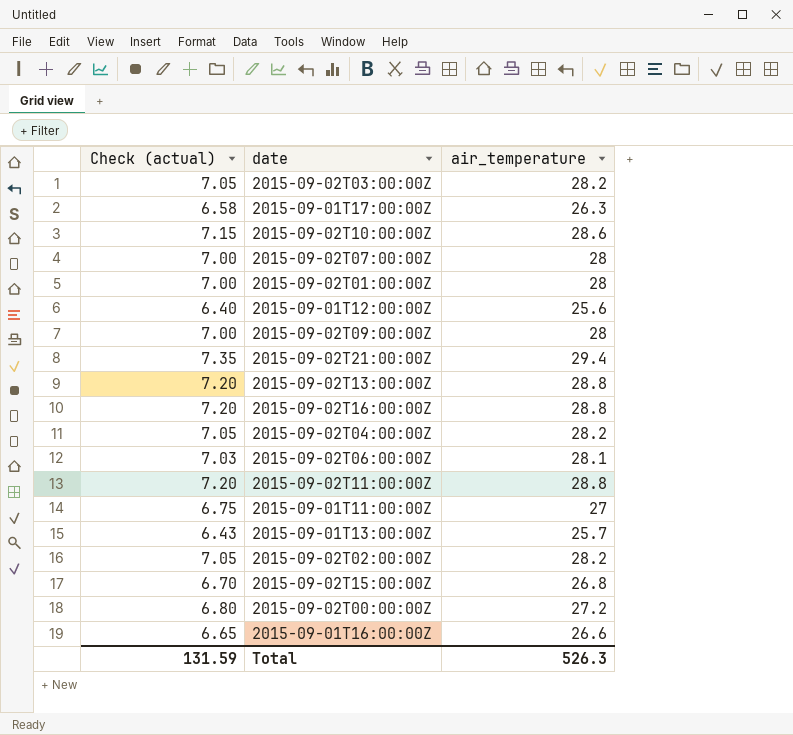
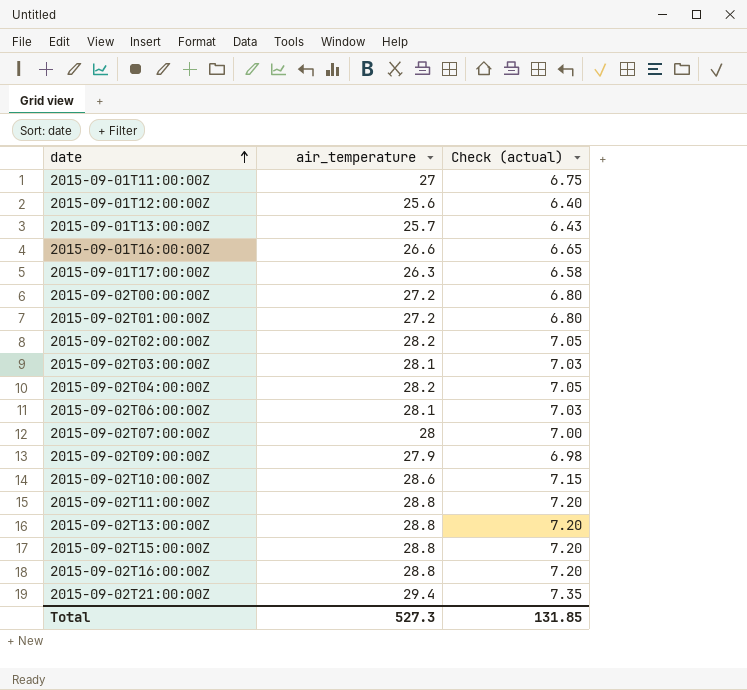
row order: none -> date ascending
column Check (actual) | position: 1 -> 3
2015-09-02T01:00:00Z | air_temperature: 28 -> 27.2
2015-09-02T01:00:00Z | Check (actual): 7.00 -> 6.80
2015-09-02T03:00:00Z | air_temperature: 28.2 -> 28.1
2015-09-02T03:00:00Z | Check (actual): 7.05 -> 7.03
2015-09-02T09:00:00Z | air_temperature: 28 -> 27.9
2015-09-02T09:00:00Z | Check (actual): 7.00 -> 6.98
2015-09-02T15:00:00Z | air_temperature: 26.8 -> 28.8
2015-09-02T15:00:00Z | Check (actual): 6.70 -> 7.20
Total | air_temperature: 526.3 -> 527.3
Total | Check (actual): 131.59 -> 131.85

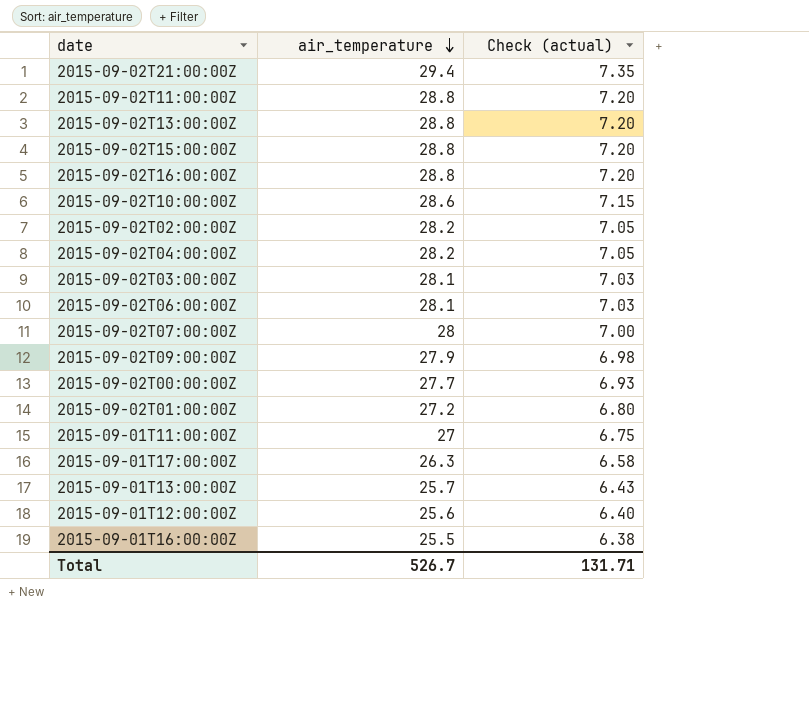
row order: date ascending -> air_temperature descending
2015-09-02T00:00:00Z | air_temperature: 27.2 -> 27.7
2015-09-02T00:00:00Z | Check (actual): 6.80 -> 6.93
2015-09-01T16:00:00Z | air_temperature: 26.6 -> 25.5
2015-09-01T16:00:00Z | Check (actual): 6.65 -> 6.38
Total | air_temperature: 527.3 -> 526.7
Total | Check (actual): 131.85 -> 131.71

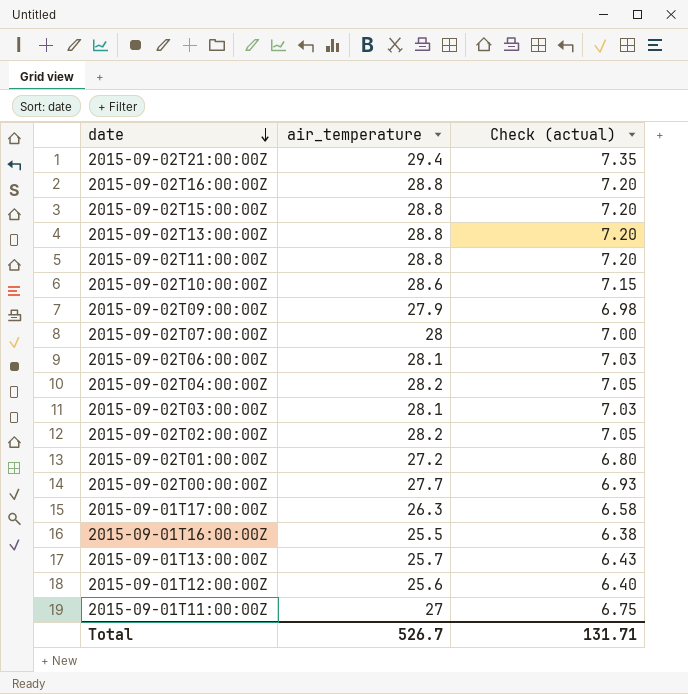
row order: air_temperature descending -> date descending

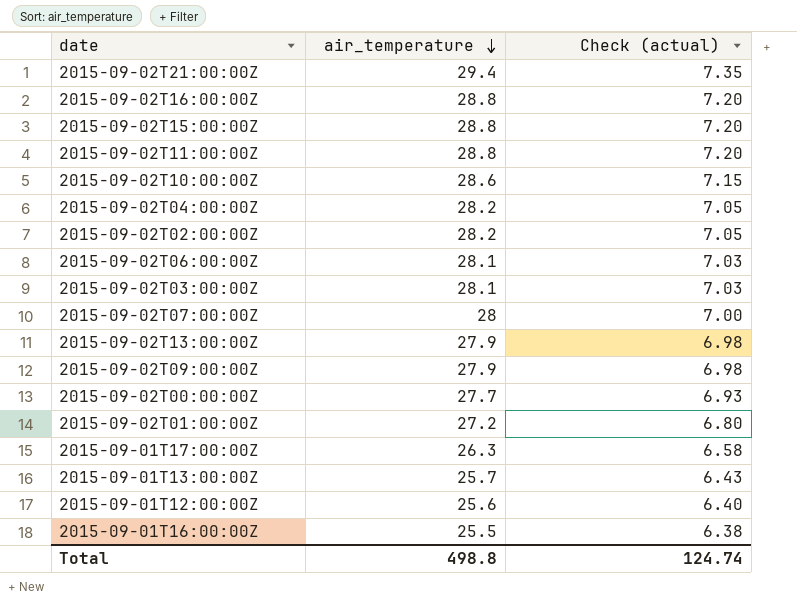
row order: date descending -> air_temperature descending
row 2015-09-01T11:00:00Z: 27 | 6.75 -> none
2015-09-02T13:00:00Z | air_temperature: 28.8 -> 27.9
2015-09-02T13:00:00Z | Check (actual): 7.20 -> 6.98
Total | air_temperature: 526.7 -> 498.8
Total | Check (actual): 131.71 -> 124.74

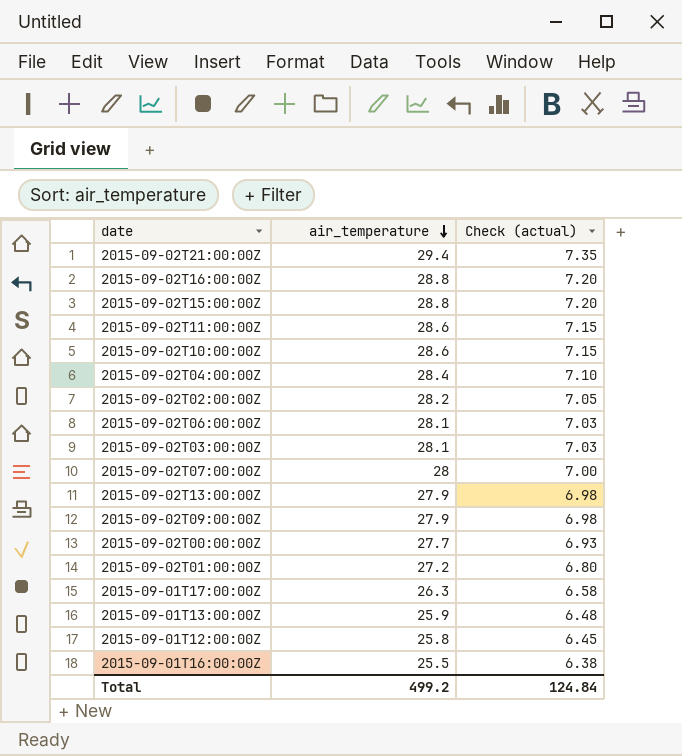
2015-09-02T11:00:00Z | air_temperature: 28.8 -> 28.6
2015-09-02T11:00:00Z | Check (actual): 7.20 -> 7.15
2015-09-02T04:00:00Z | air_temperature: 28.2 -> 28.4
2015-09-02T04:00:00Z | Check (actual): 7.05 -> 7.10
2015-09-01T13:00:00Z | air_temperature: 25.7 -> 25.9
2015-09-01T13:00:00Z | Check (actual): 6.43 -> 6.48
2015-09-01T12:00:00Z | air_temperature: 25.6 -> 25.8
2015-09-01T12:00:00Z | Check (actual): 6.40 -> 6.45
Total | air_temperature: 498.8 -> 499.2
Total | Check (actual): 124.74 -> 124.84

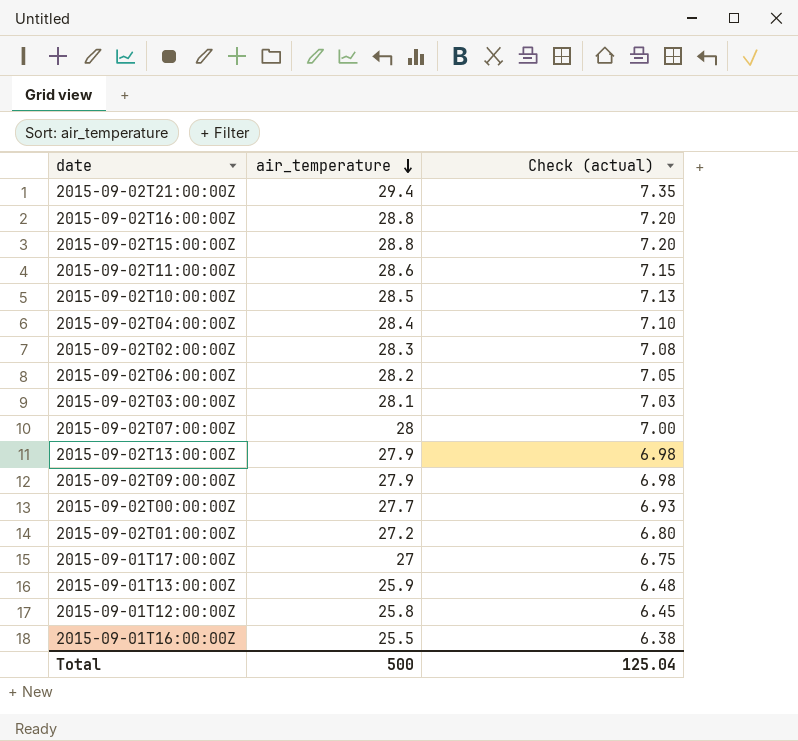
2015-09-02T10:00:00Z | air_temperature: 28.6 -> 28.5
2015-09-02T10:00:00Z | Check (actual): 7.15 -> 7.13
2015-09-02T02:00:00Z | air_temperature: 28.2 -> 28.3
2015-09-02T02:00:00Z | Check (actual): 7.05 -> 7.08
2015-09-02T06:00:00Z | air_temperature: 28.1 -> 28.2
2015-09-02T06:00:00Z | Check (actual): 7.03 -> 7.05
2015-09-01T17:00:00Z | air_temperature: 26.3 -> 27
2015-09-01T17:00:00Z | Check (actual): 6.58 -> 6.75
Total | air_temperature: 499.2 -> 500
Total | Check (actual): 124.84 -> 125.04

